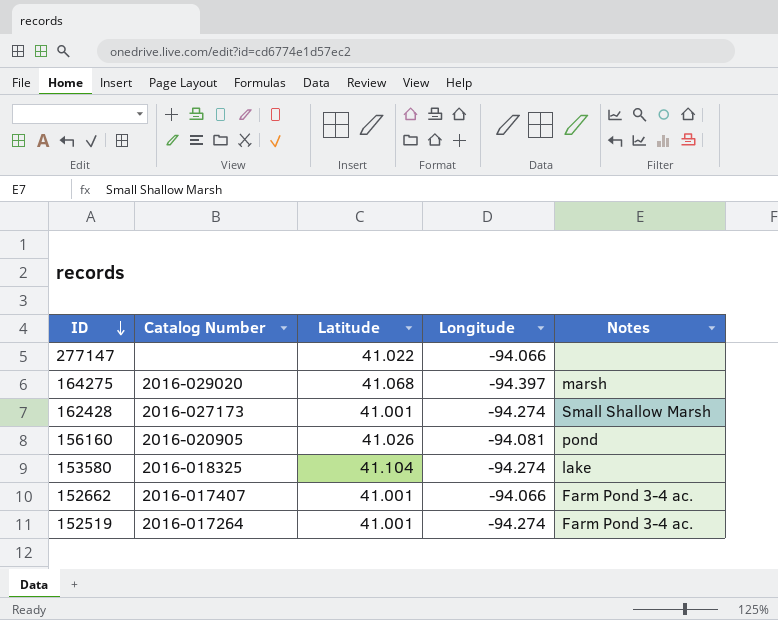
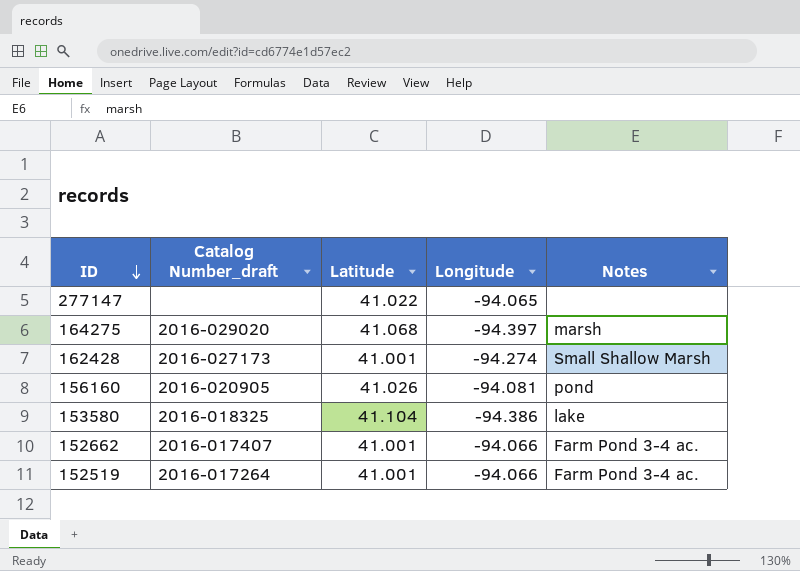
column name: Catalog Number -> Catalog Number_draft
277147 | Longitude: -94.066 -> -94.065
153580 | Longitude: -94.274 -> -94.386
152519 | Longitude: -94.274 -> -94.066

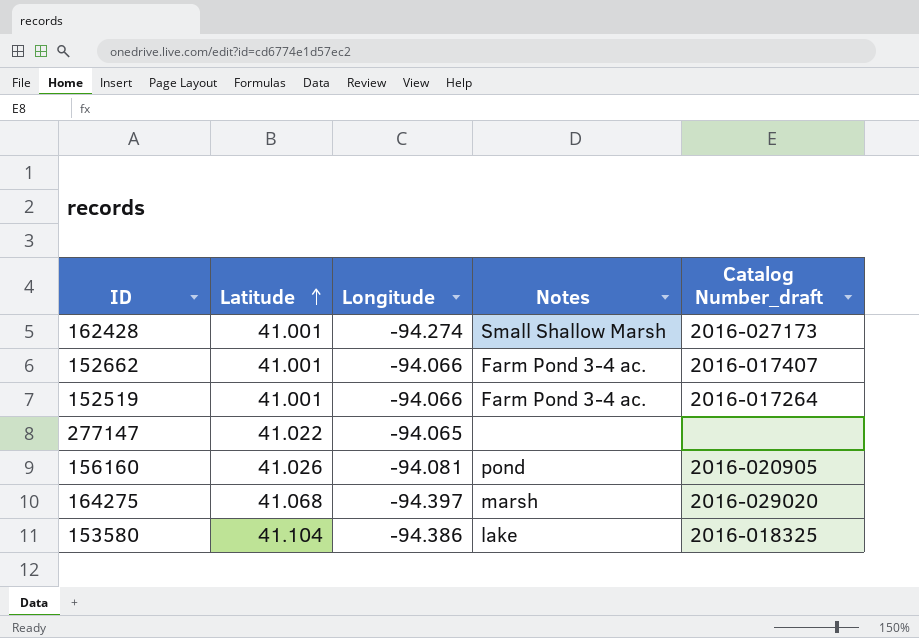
row order: ID descending -> Latitude ascending
column Catalog Number_draft | position: 2 -> 5

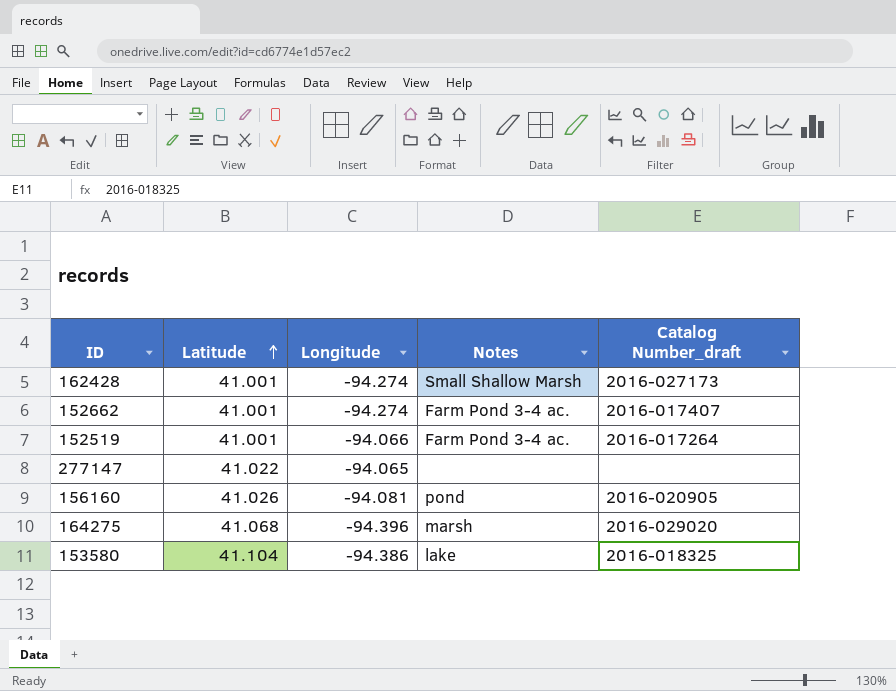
152662 | Longitude: -94.066 -> -94.274
164275 | Longitude: -94.397 -> -94.396

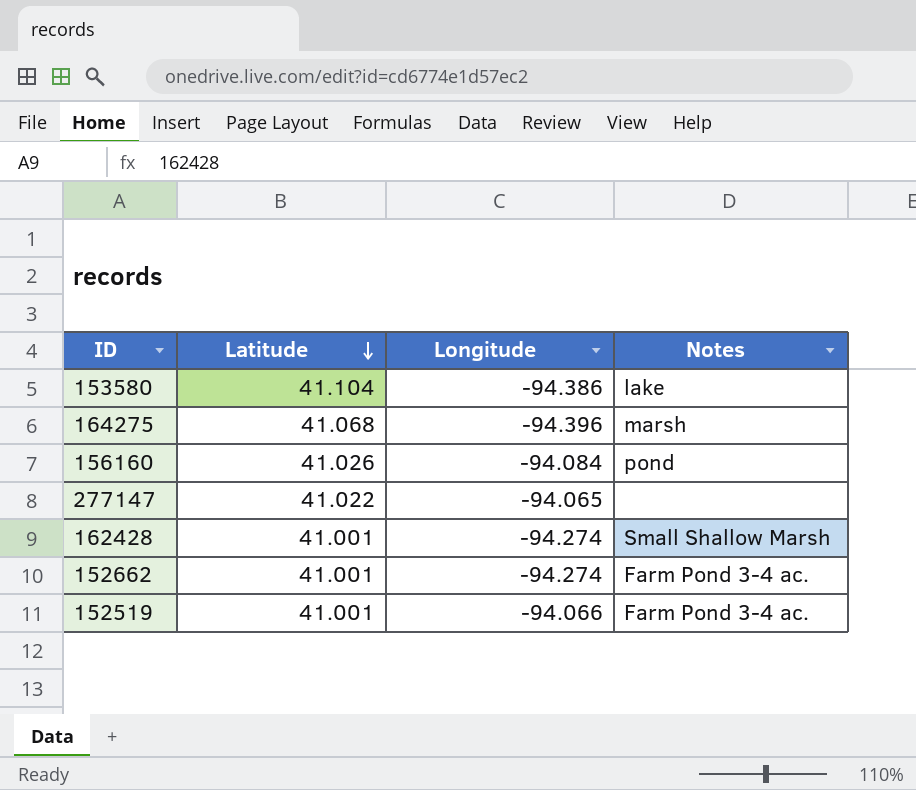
row order: Latitude ascending -> Latitude descending
column Catalog Number_draft | position: 5 -> none
156160 | Longitude: -94.081 -> -94.084

